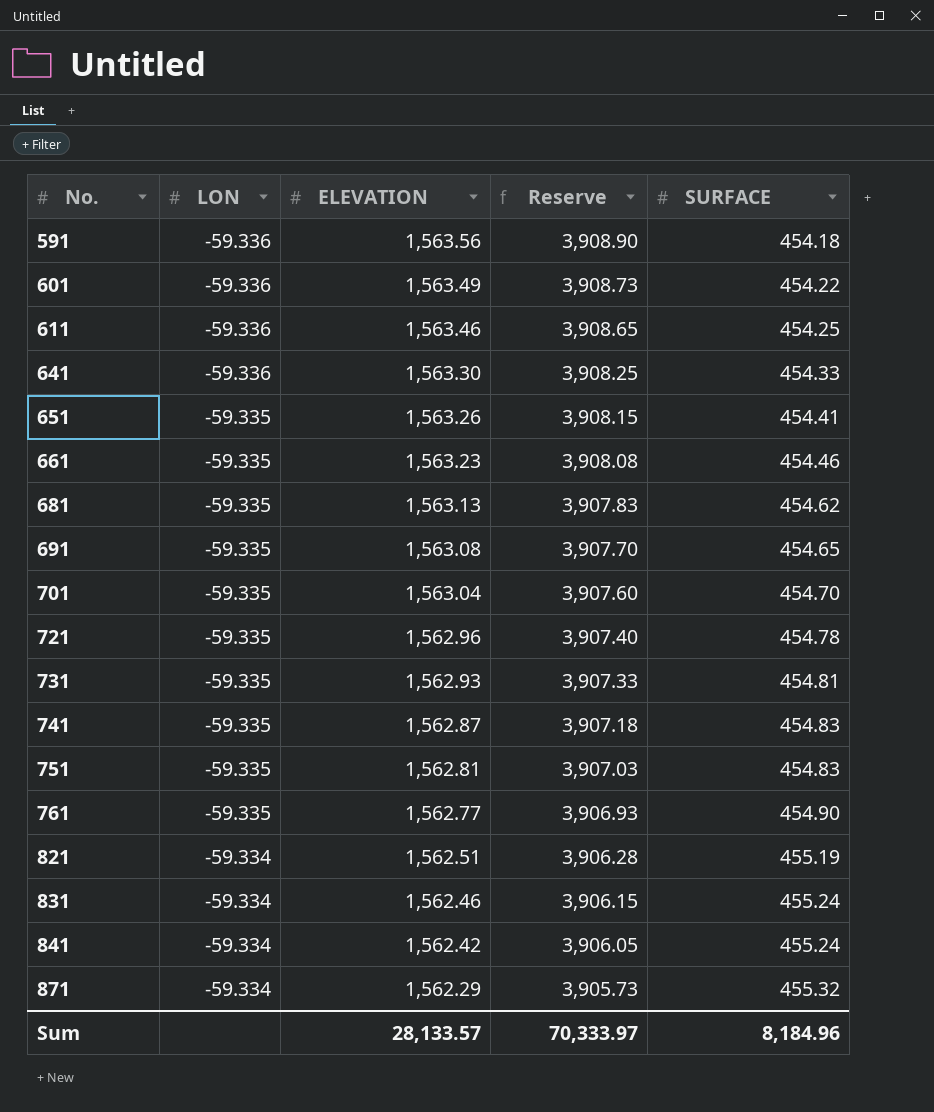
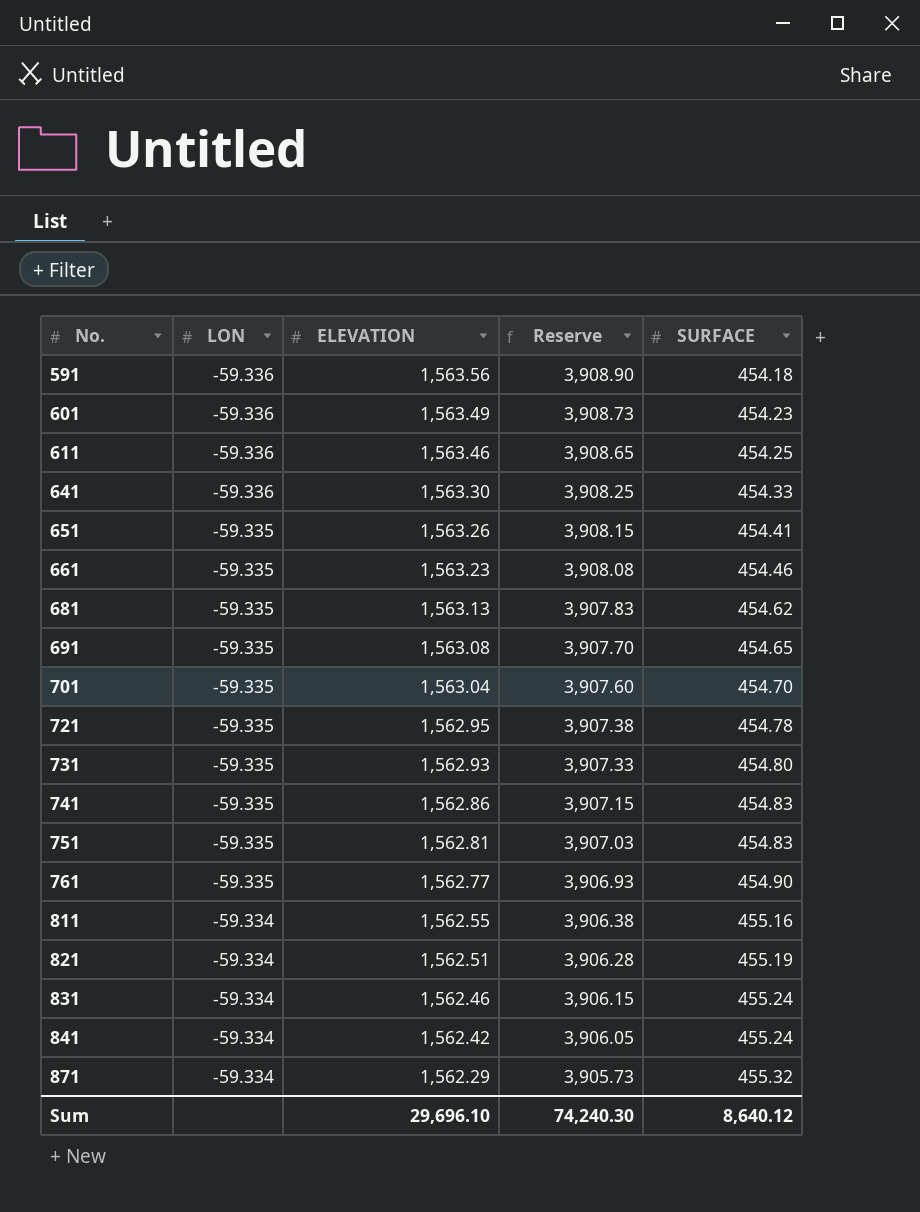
601 | SURFACE: 454.22 -> 454.23
721 | ELEVATION: 1,562.96 -> 1,562.95
721 | Reserve: 3,907.40 -> 3,907.38
731 | SURFACE: 454.81 -> 454.80
741 | ELEVATION: 1,562.87 -> 1,562.86
741 | Reserve: 3,907.18 -> 3,907.15
row 811: none -> -59.334 | 1,562.55 | 3,906.38 | 455.16
Sum | ELEVATION: 28,133.57 -> 29,696.10
Sum | Reserve: 70,333.97 -> 74,240.30
Sum | SURFACE: 8,184.96 -> 8,640.12

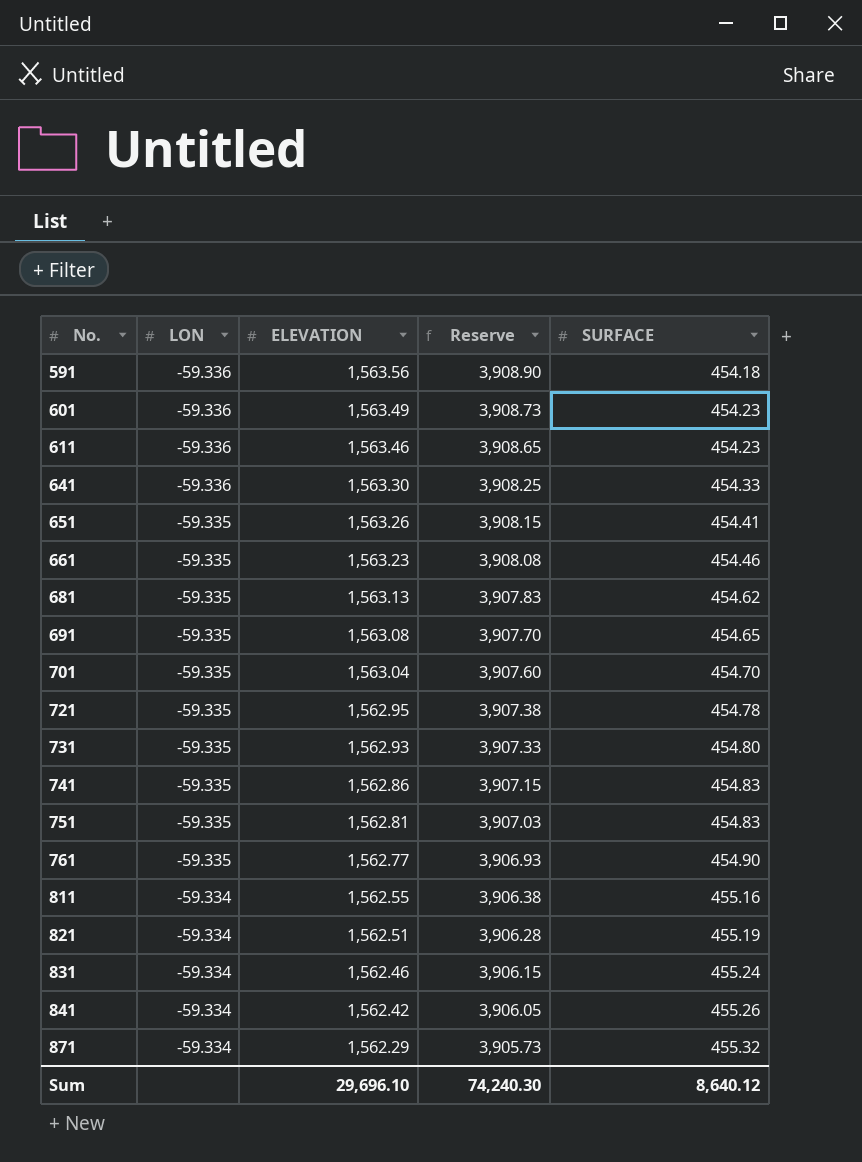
611 | SURFACE: 454.25 -> 454.23
841 | SURFACE: 455.24 -> 455.26

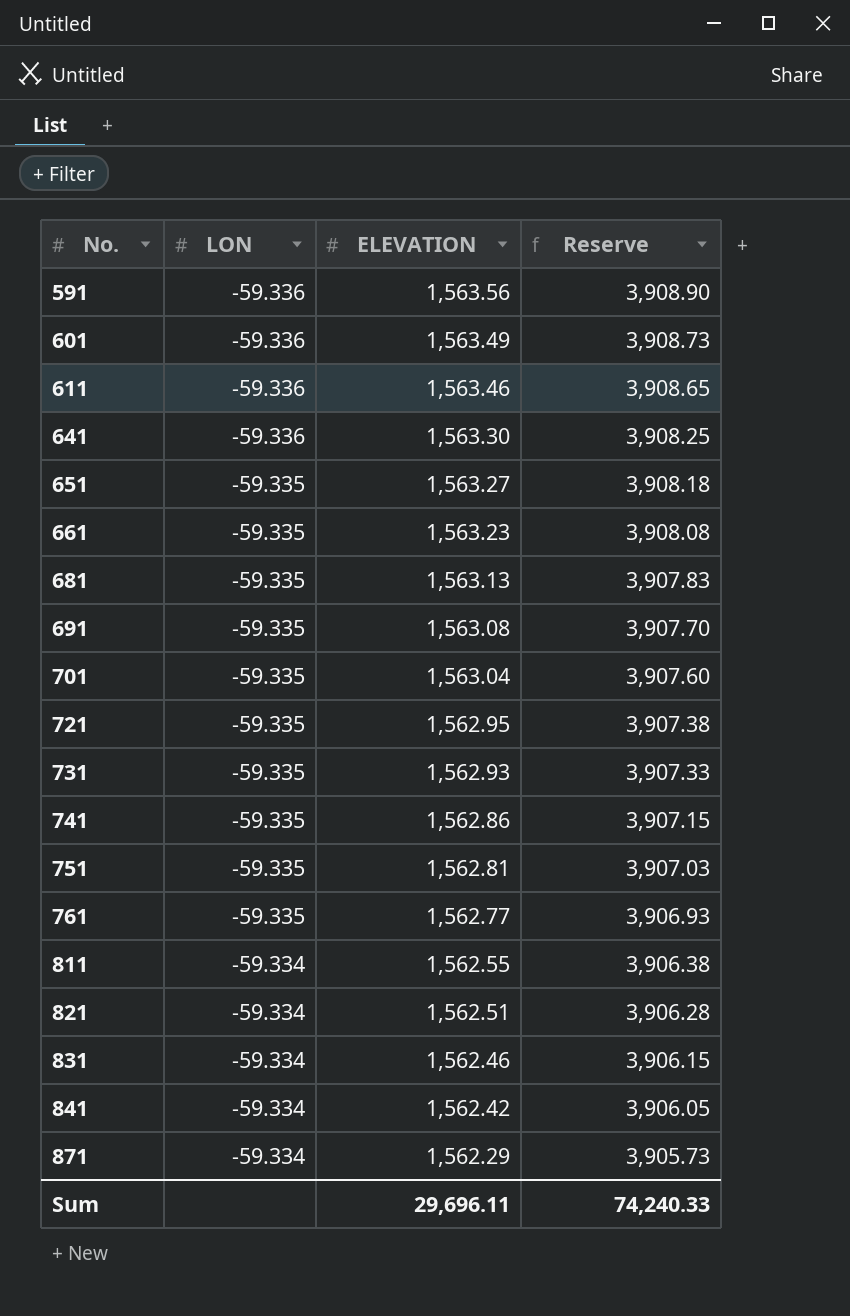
column SURFACE | position: 5 -> none
651 | ELEVATION: 1,563.26 -> 1,563.27
651 | Reserve: 3,908.15 -> 3,908.18
Sum | ELEVATION: 29,696.10 -> 29,696.11
Sum | Reserve: 74,240.30 -> 74,240.33

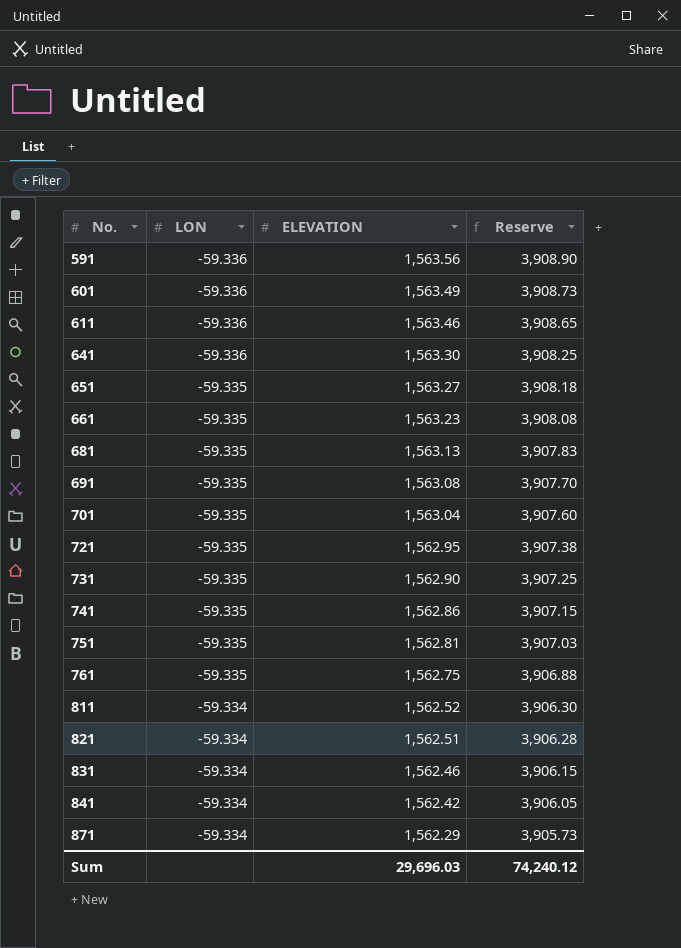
731 | ELEVATION: 1,562.93 -> 1,562.90
731 | Reserve: 3,907.33 -> 3,907.25
761 | ELEVATION: 1,562.77 -> 1,562.75
761 | Reserve: 3,906.93 -> 3,906.88
811 | ELEVATION: 1,562.55 -> 1,562.52
811 | Reserve: 3,906.38 -> 3,906.30
Sum | ELEVATION: 29,696.11 -> 29,696.03
Sum | Reserve: 74,240.33 -> 74,240.12

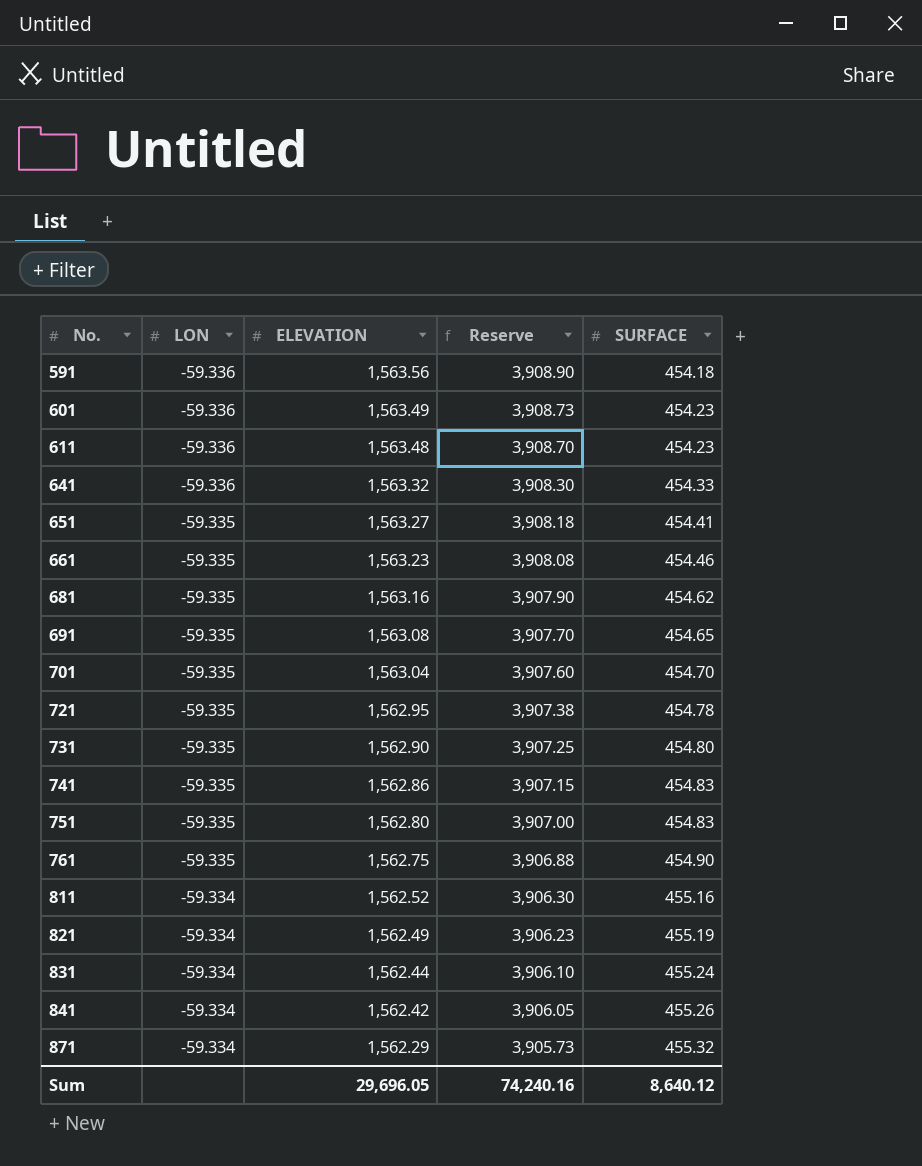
column SURFACE | position: none -> 5
611 | ELEVATION: 1,563.46 -> 1,563.48
611 | Reserve: 3,908.65 -> 3,908.70
641 | ELEVATION: 1,563.30 -> 1,563.32
641 | Reserve: 3,908.25 -> 3,908.30
681 | ELEVATION: 1,563.13 -> 1,563.16
681 | Reserve: 3,907.83 -> 3,907.90
751 | ELEVATION: 1,562.81 -> 1,562.80
751 | Reserve: 3,907.03 -> 3,907.00
821 | ELEVATION: 1,562.51 -> 1,562.49
821 | Reserve: 3,906.28 -> 3,906.23
831 | ELEVATION: 1,562.46 -> 1,562.44
831 | Reserve: 3,906.15 -> 3,906.10
Sum | ELEVATION: 29,696.03 -> 29,696.05
Sum | Reserve: 74,240.12 -> 74,240.16

